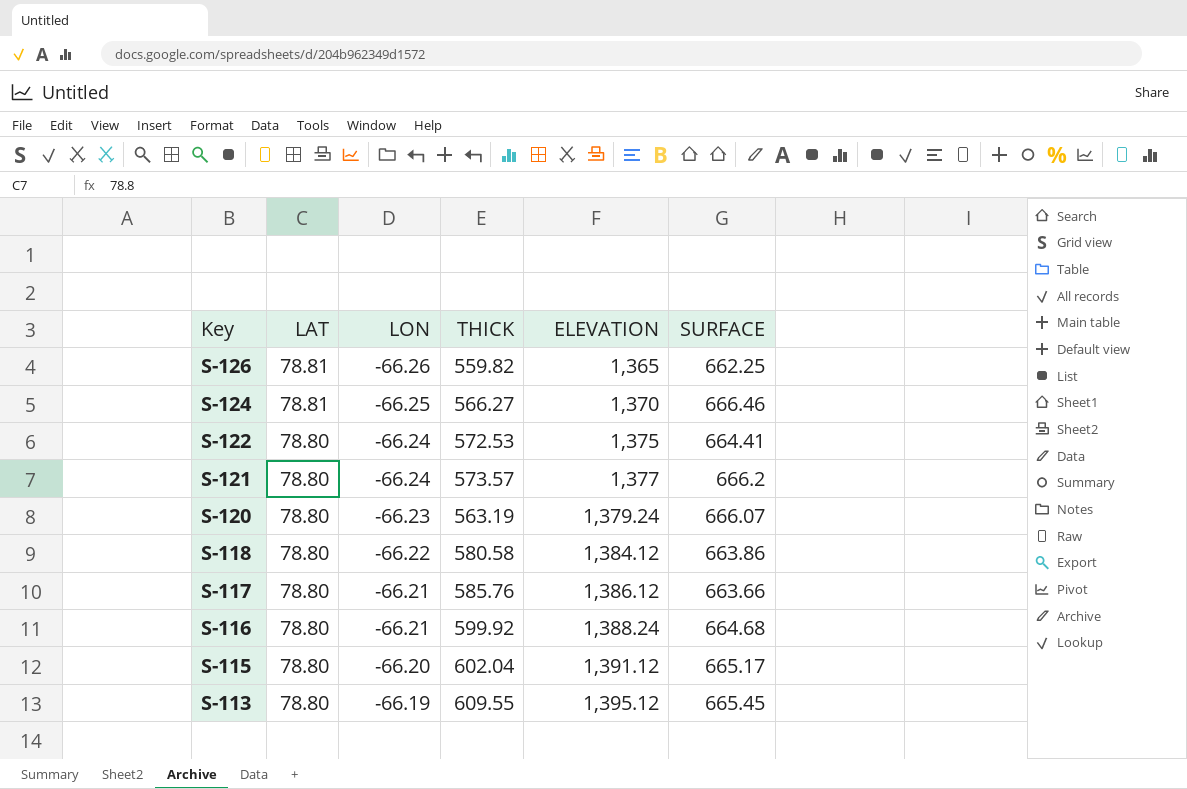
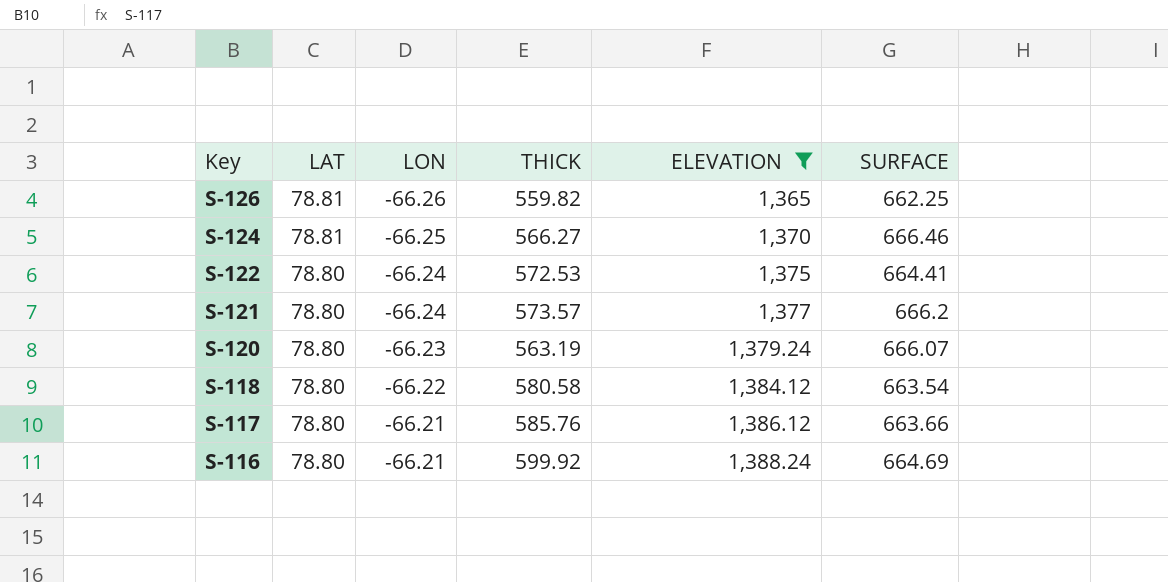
filter: none -> ELEVATION <= 1,388.24
S-118 | SURFACE: 663.86 -> 663.54
S-116 | SURFACE: 664.68 -> 664.69

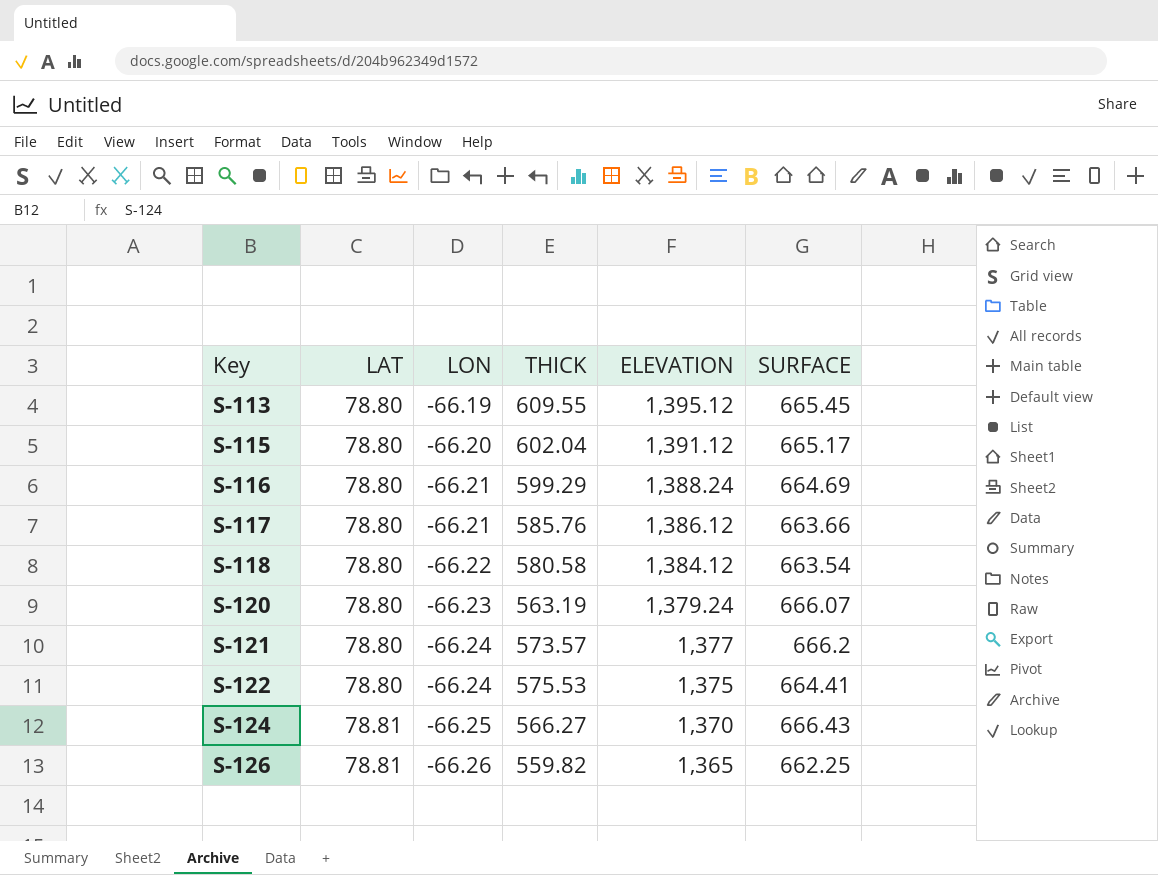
filter: ELEVATION <= 1,388.24 -> none
row order: Key descending -> Key ascending
S-116 | THICK: 599.92 -> 599.29
S-122 | THICK: 572.53 -> 575.53
S-124 | SURFACE: 666.46 -> 666.43

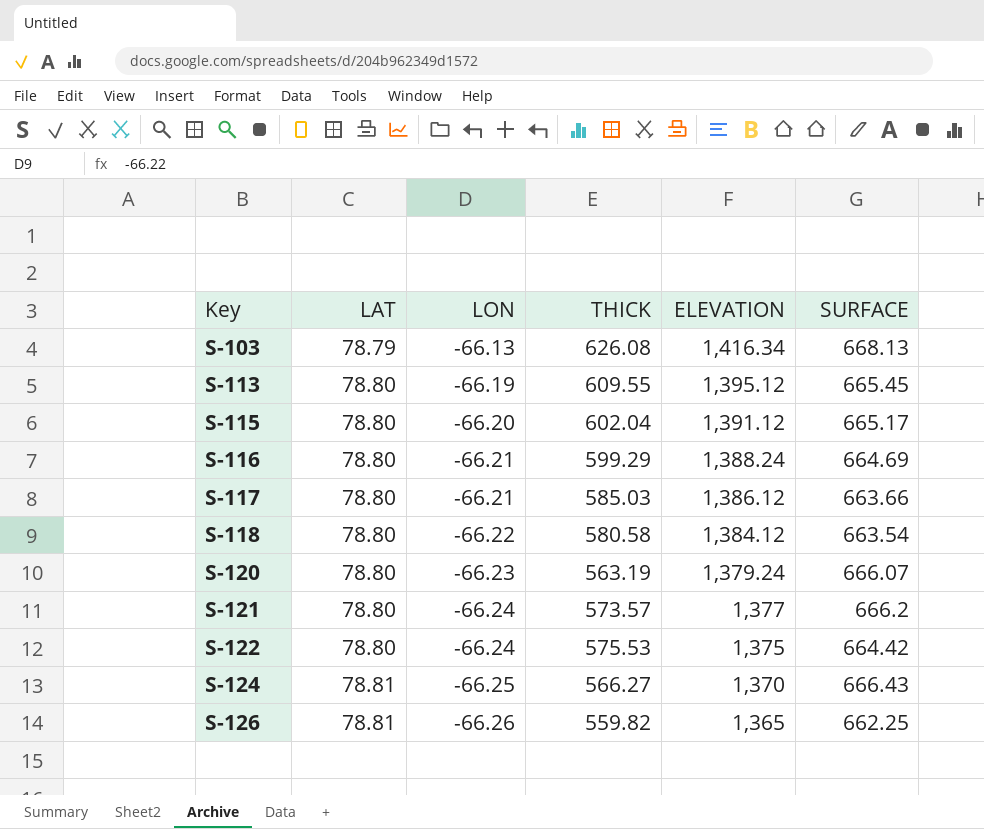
row S-103: none -> 78.79 | -66.13 | 626.08 | 1,416.34 | 668.13
S-117 | THICK: 585.76 -> 585.03
S-122 | SURFACE: 664.41 -> 664.42

